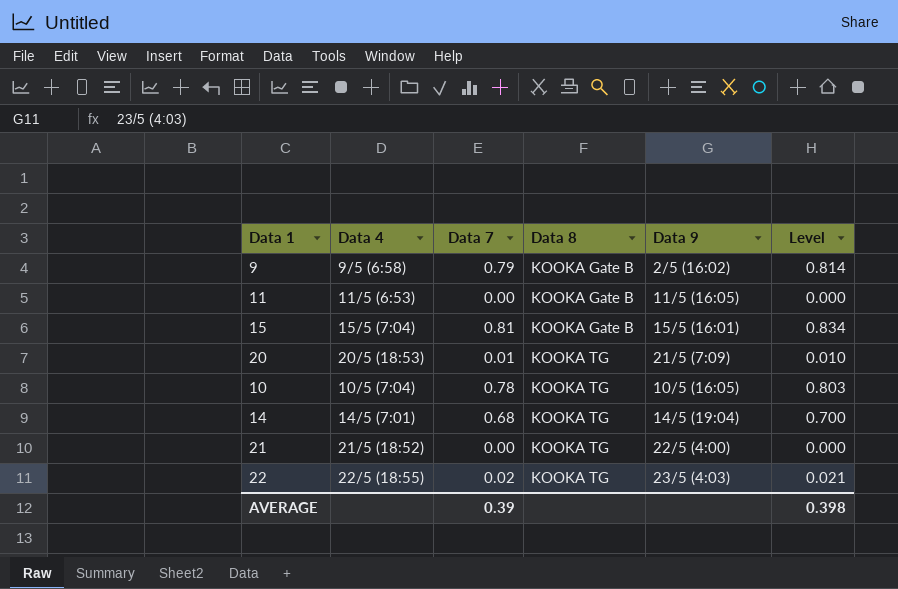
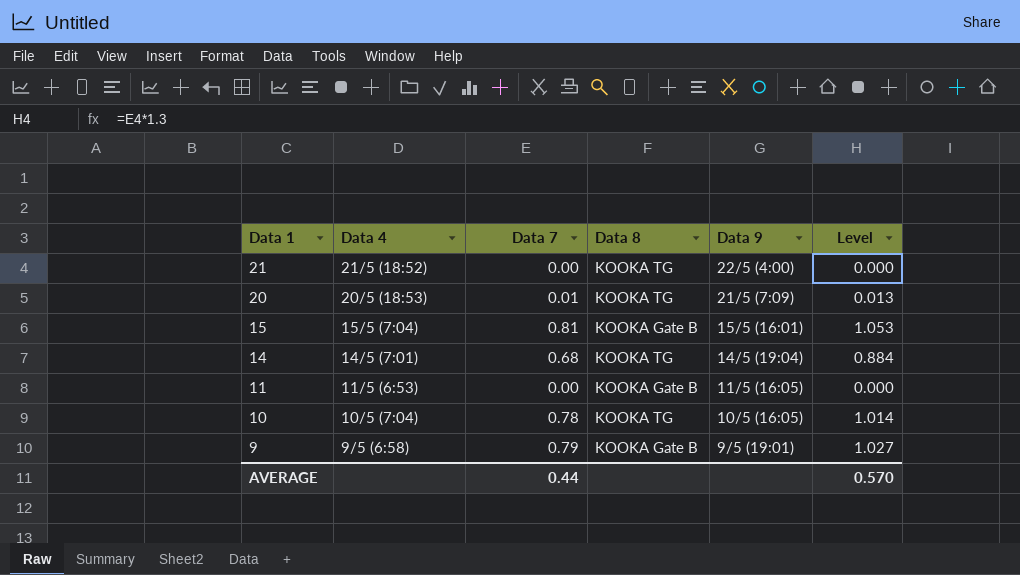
row order: Data 8 ascending -> Data 1 descending
column Level | formula: [Data 7] * 1.03 -> [Data 7] * 1.3
row 22: 22/5 (18:55) | 0.02 | KOOKA TG | 23/5 (4:03) | 0.021 -> none
9 | Data 9: 2/5 (16:02) -> 9/5 (19:01)
AVERAGE | Data 7: 0.39 -> 0.44
AVERAGE | Level: 0.398 -> 0.570

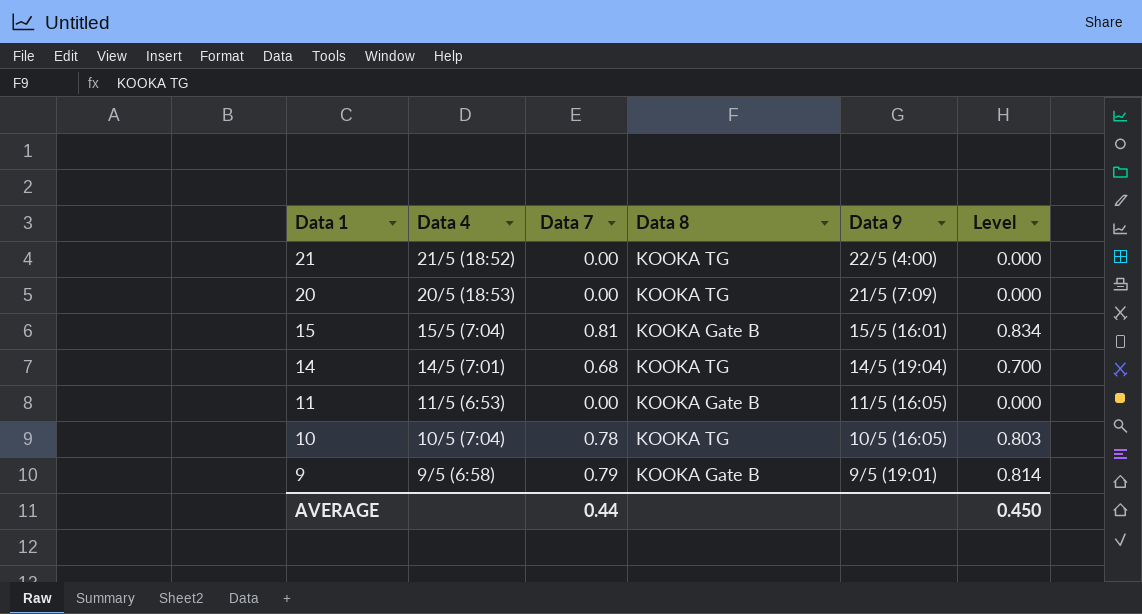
column Level | formula: [Data 7] * 1.3 -> [Data 7] * 1.03
20 | Data 7: 0.01 -> 0.00
AVERAGE | Level: 0.570 -> 0.450

